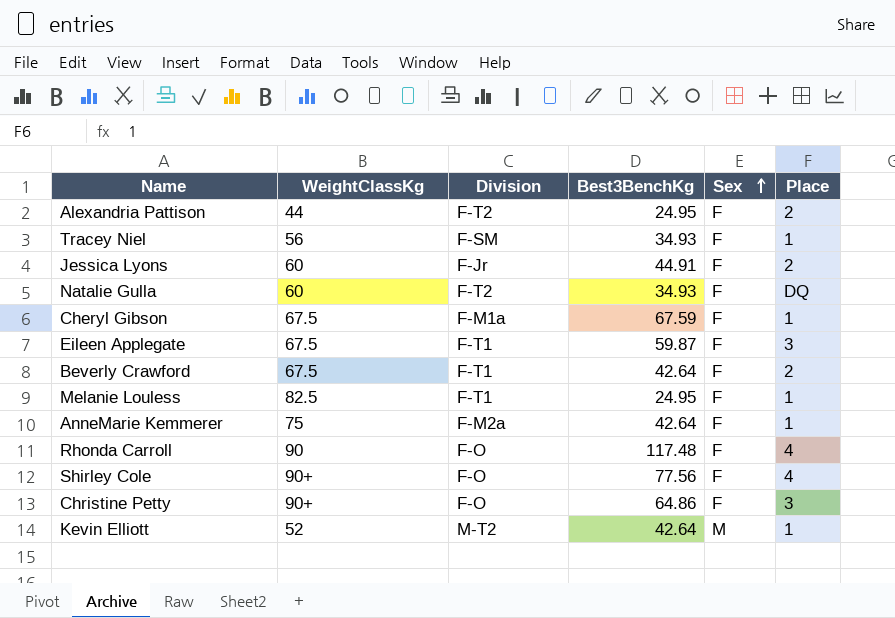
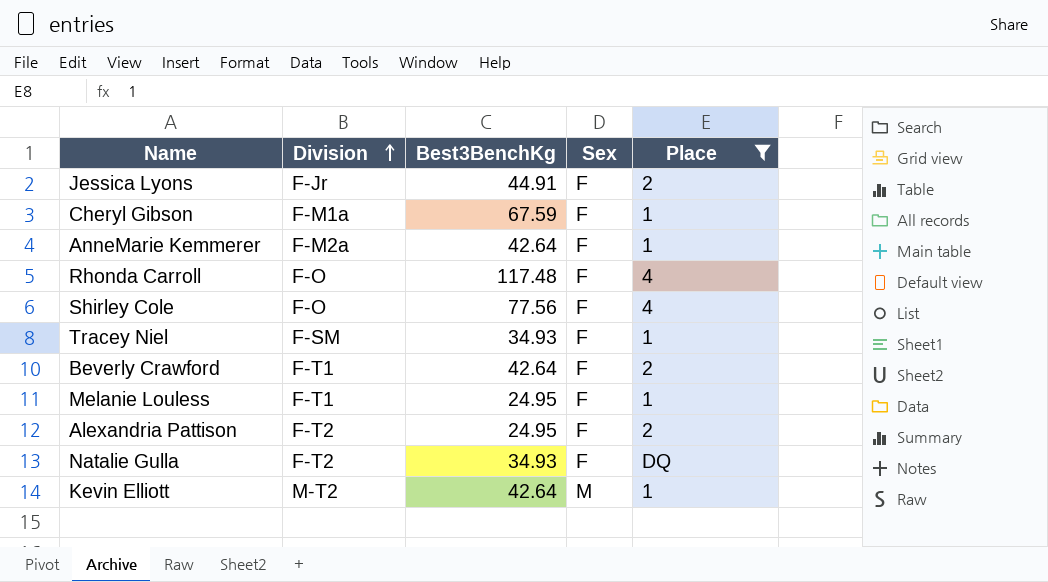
filter: none -> Place != 3
row order: Sex ascending -> Division ascending
column WeightClassKg | position: 2 -> none

